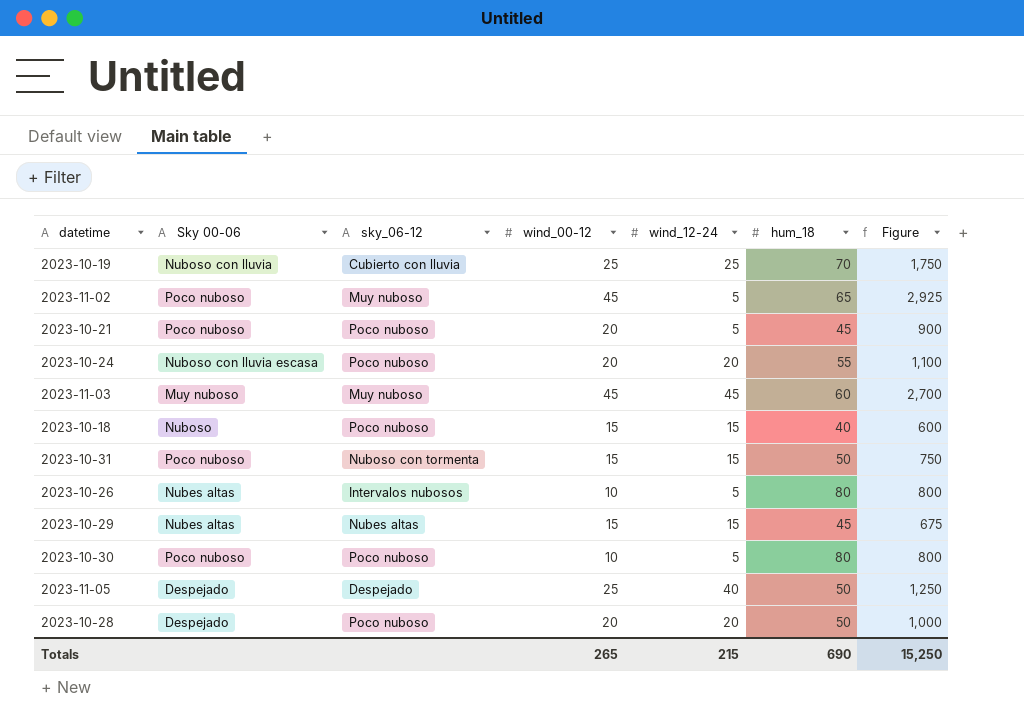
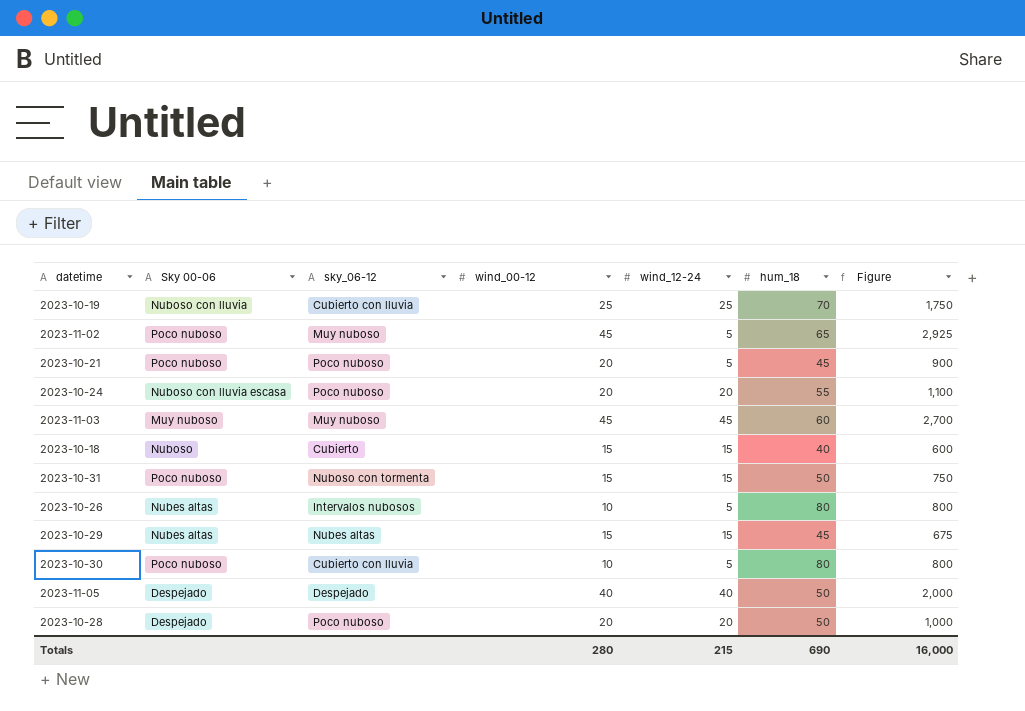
2023-10-18 | sky_06-12: Poco nuboso -> Cubierto
2023-10-30 | sky_06-12: Poco nuboso -> Cubierto con lluvia
2023-11-05 | wind_00-12: 25 -> 40
2023-11-05 | Figure: 1,250 -> 2,000
Totals | wind_00-12: 265 -> 280
Totals | Figure: 15,250 -> 16,000

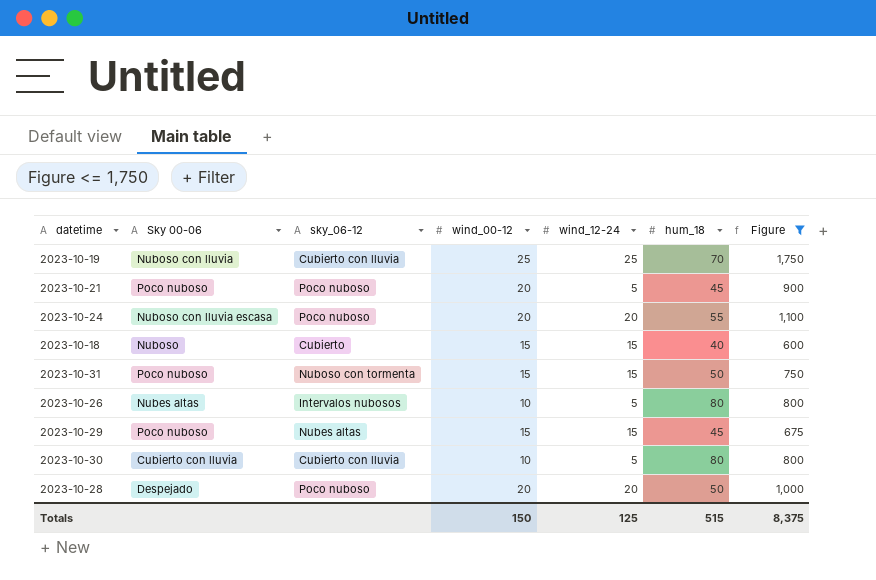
filter: none -> Figure <= 1,750
2023-10-29 | Sky 00-06: Nubes altas -> Poco nuboso
2023-10-30 | Sky 00-06: Poco nuboso -> Cubierto con lluvia
Totals | wind_00-12: 280 -> 150
Totals | wind_12-24: 215 -> 125
Totals | hum_18: 690 -> 515
Totals | Figure: 16,000 -> 8,375

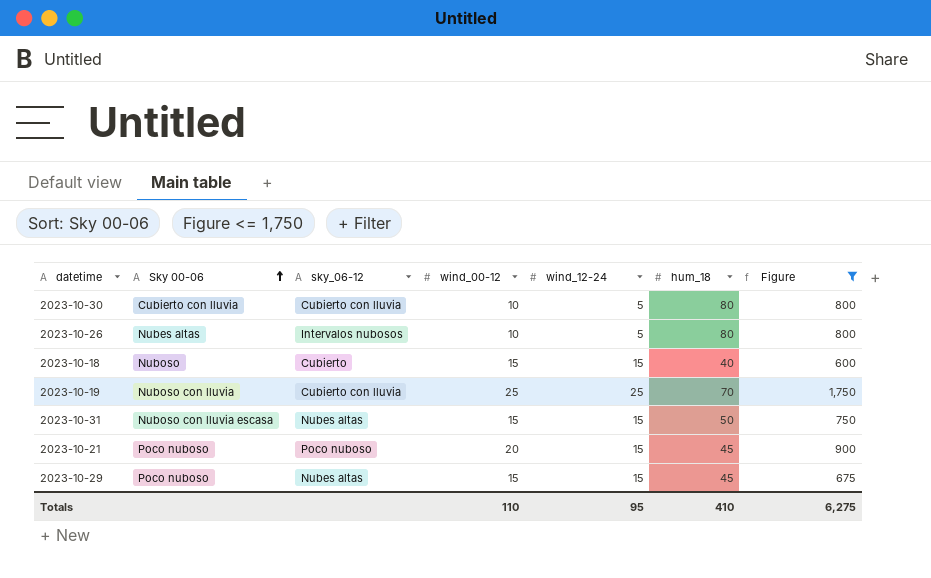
row order: none -> Sky 00-06 ascending
row 2023-10-24: Nuboso con lluvia escasa | Poco nuboso | 20 | 20 | 55 | 1,100 -> none
row 2023-10-28: Despejado | Poco nuboso | 20 | 20 | 50 | 1,000 -> none
2023-10-31 | Sky 00-06: Poco nuboso -> Nuboso con lluvia escasa
2023-10-31 | sky_06-12: Nuboso con tormenta -> Nubes altas
2023-10-21 | wind_12-24: 5 -> 15
Totals | wind_00-12: 150 -> 110
Totals | wind_12-24: 125 -> 95
Totals | hum_18: 515 -> 410
Totals | Figure: 8,375 -> 6,275

